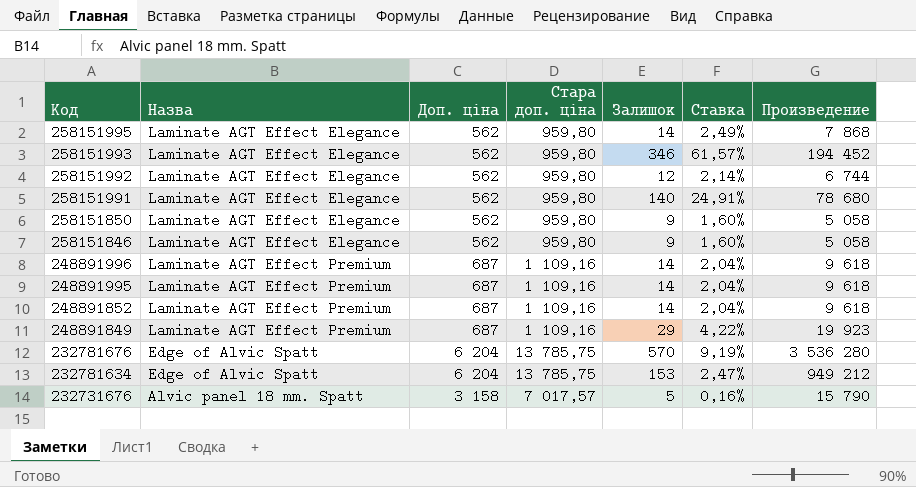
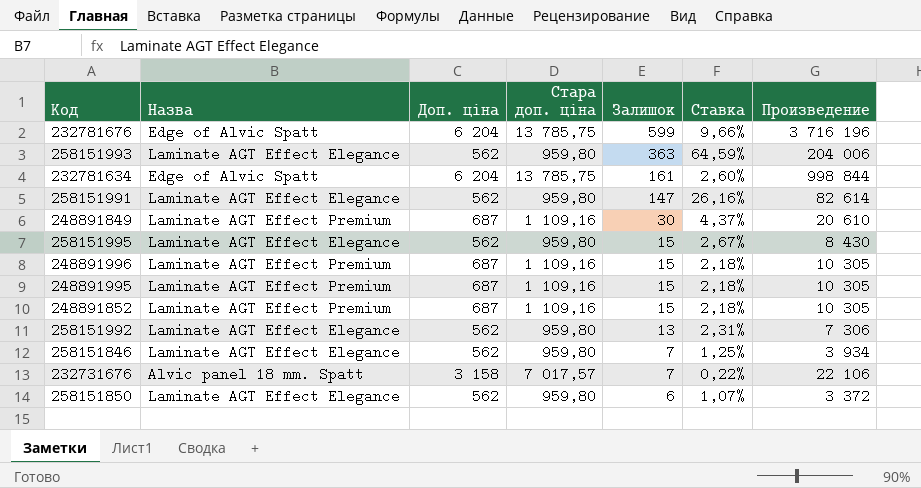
row order: Код descending -> Залишок descending
232781676 | Залишок: 570 -> 599
232781676 | Ставка: 9,19% -> 9,66%
232781676 | Произведение: 3 536 280 -> 3 716 196
258151993 | Залишок: 346 -> 363
258151993 | Ставка: 61,57% -> 64,59%
258151993 | Произведение: 194 452 -> 204 006
232781634 | Залишок: 153 -> 161
232781634 | Ставка: 2,47% -> 2,60%
232781634 | Произведение: 949 212 -> 998 844
258151991 | Залишок: 140 -> 147
258151991 | Ставка: 24,91% -> 26,16%
258151991 | Произведение: 78 680 -> 82 614
248891849 | Залишок: 29 -> 30
248891849 | Ставка: 4,22% -> 4,37%
248891849 | Произведение: 19 923 -> 20 610
258151995 | Залишок: 14 -> 15
258151995 | Ставка: 2,49% -> 2,67%
258151995 | Произведение: 7 868 -> 8 430
248891996 | Залишок: 14 -> 15
248891996 | Ставка: 2,04% -> 2,18%
248891996 | Произведение: 9 618 -> 10 305
248891995 | Залишок: 14 -> 15
248891995 | Ставка: 2,04% -> 2,18%
248891995 | Произведение: 9 618 -> 10 305
248891852 | Залишок: 14 -> 15
248891852 | Ставка: 2,04% -> 2,18%
248891852 | Произведение: 9 618 -> 10 305
258151992 | Залишок: 12 -> 13
258151992 | Ставка: 2,14% -> 2,31%
258151992 | Произведение: 6 744 -> 7 306
258151846 | Залишок: 9 -> 7
258151846 | Ставка: 1,60% -> 1,25%
258151846 | Произведение: 5 058 -> 3 934
232731676 | Залишок: 5 -> 7
232731676 | Ставка: 0,16% -> 0,22%
232731676 | Произведение: 15 790 -> 22 106
258151850 | Залишок: 9 -> 6
258151850 | Ставка: 1,60% -> 1,07%
258151850 | Произведение: 5 058 -> 3 372

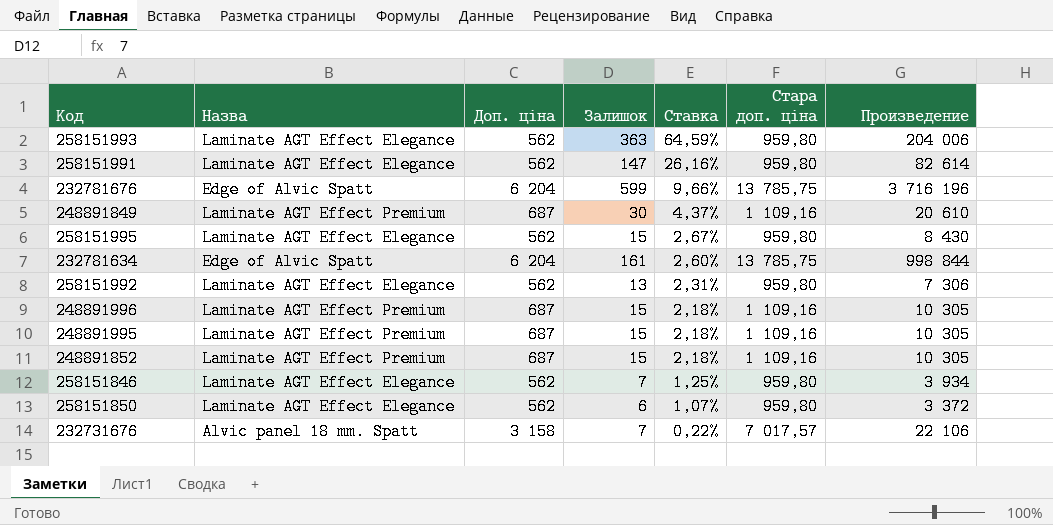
row order: Залишок descending -> Ставка descending
column Стара доп. ціна | position: 4 -> 6

